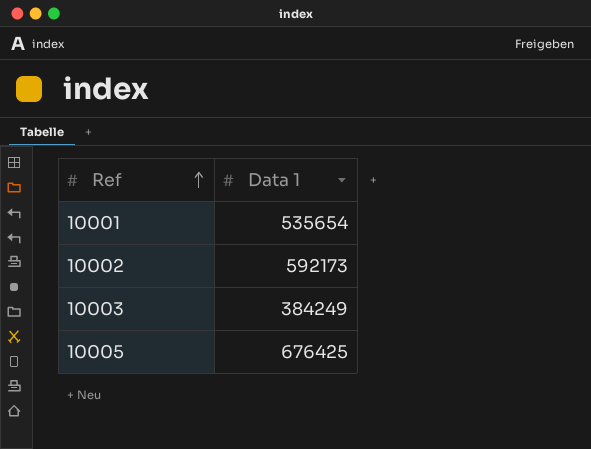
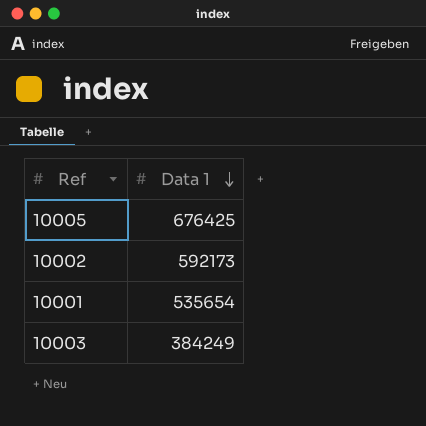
row order: Ref ascending -> Data 1 descending

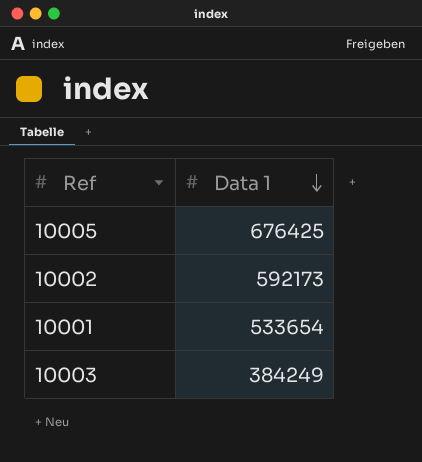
10001 | Data 1: 535654 -> 533654

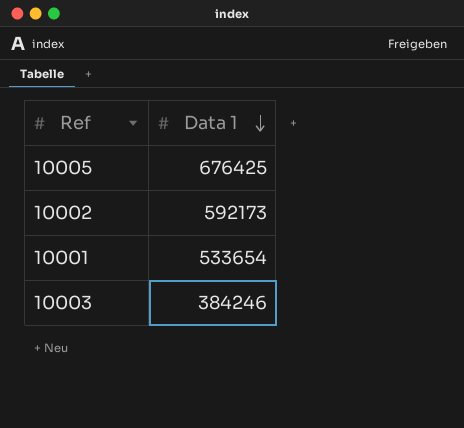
10003 | Data 1: 384249 -> 384246

